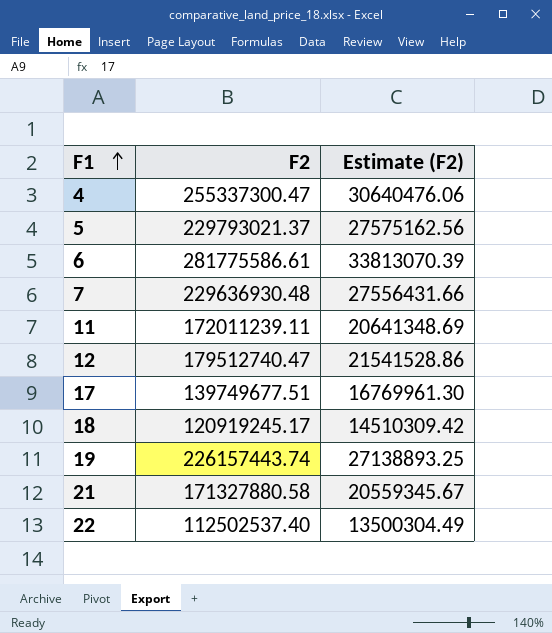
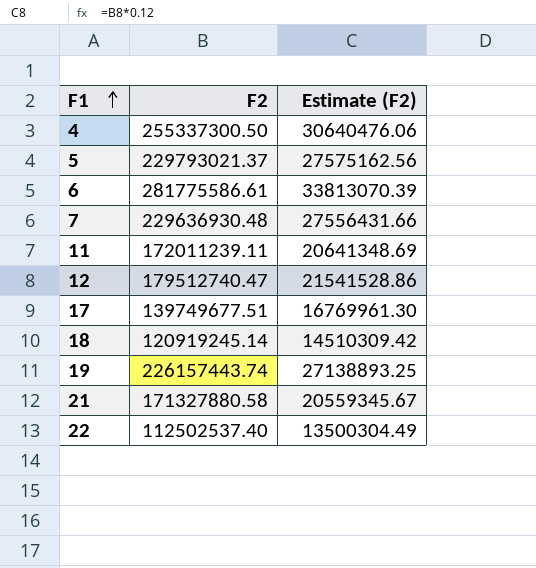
4 | F2: 255337300.47 -> 255337300.50
18 | F2: 120919245.17 -> 120919245.14

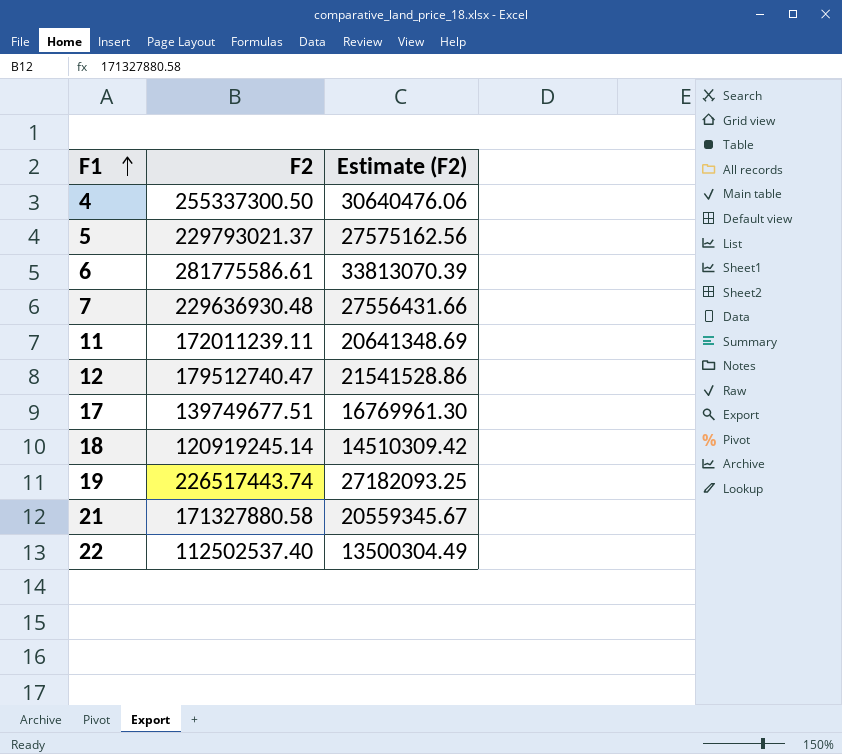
19 | F2: 226157443.74 -> 226517443.74
19 | Estimate (F2): 27138893.25 -> 27182093.25

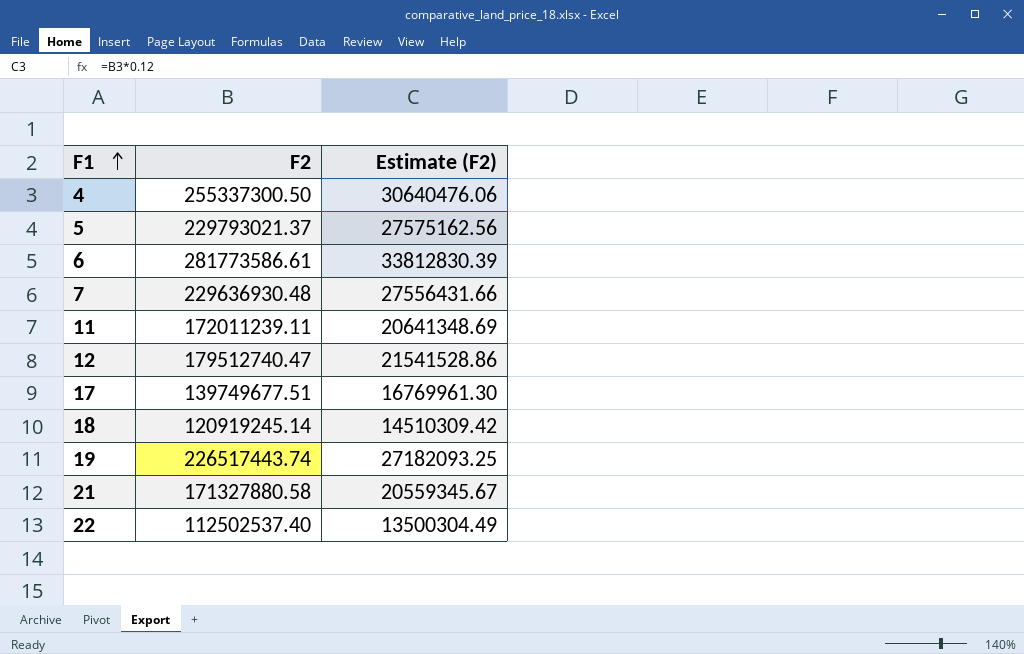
6 | F2: 281775586.61 -> 281773586.61
6 | Estimate (F2): 33813070.39 -> 33812830.39

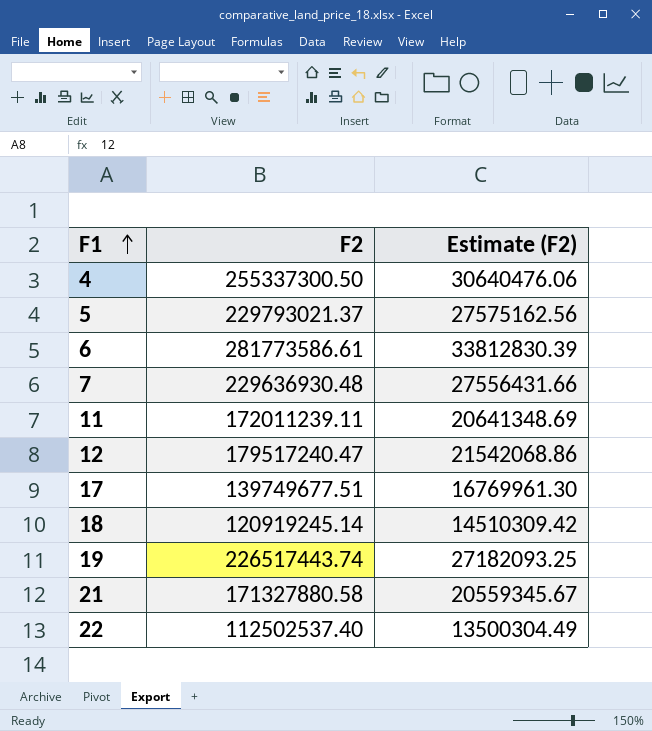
12 | F2: 179512740.47 -> 179517240.47
12 | Estimate (F2): 21541528.86 -> 21542068.86

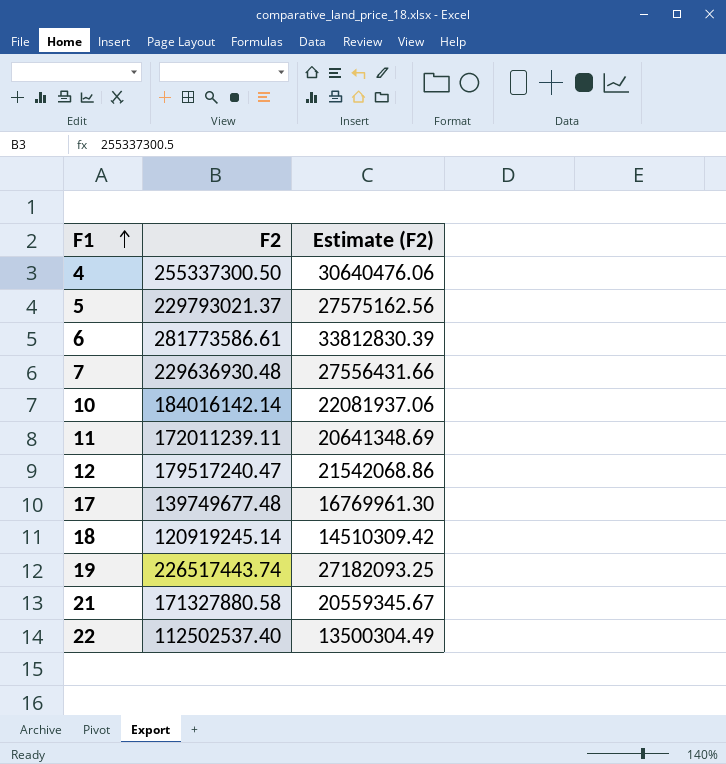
row 10: none -> 184016142.14 | 22081937.06
17 | F2: 139749677.51 -> 139749677.48

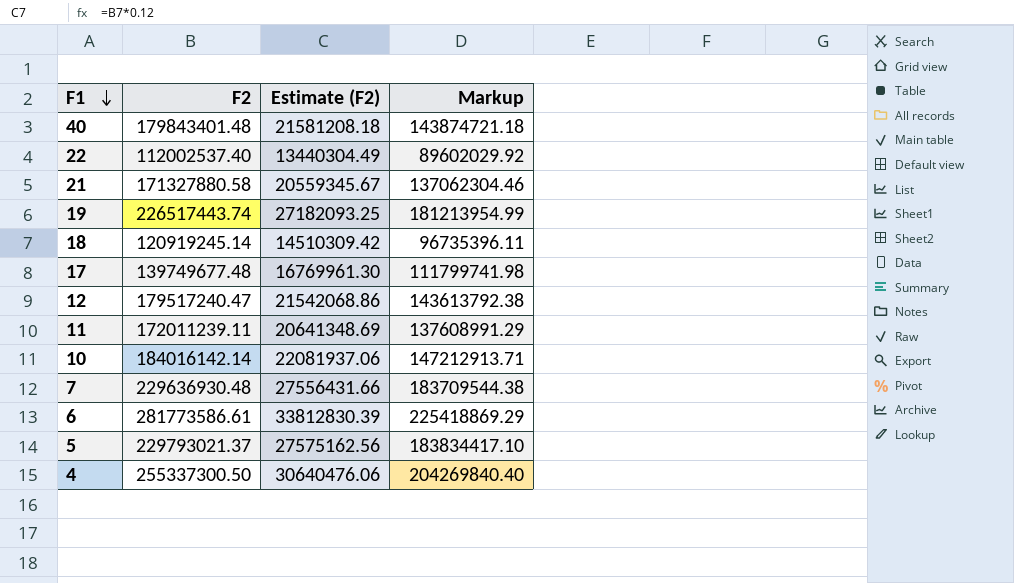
row order: F1 ascending -> F1 descending
column Markup | formula: none -> [F2] * 0.8
row 40: none -> 179843401.48 | 21581208.18 | 143874721.18
22 | F2: 112502537.40 -> 112002537.40
22 | Estimate (F2): 13500304.49 -> 13440304.49

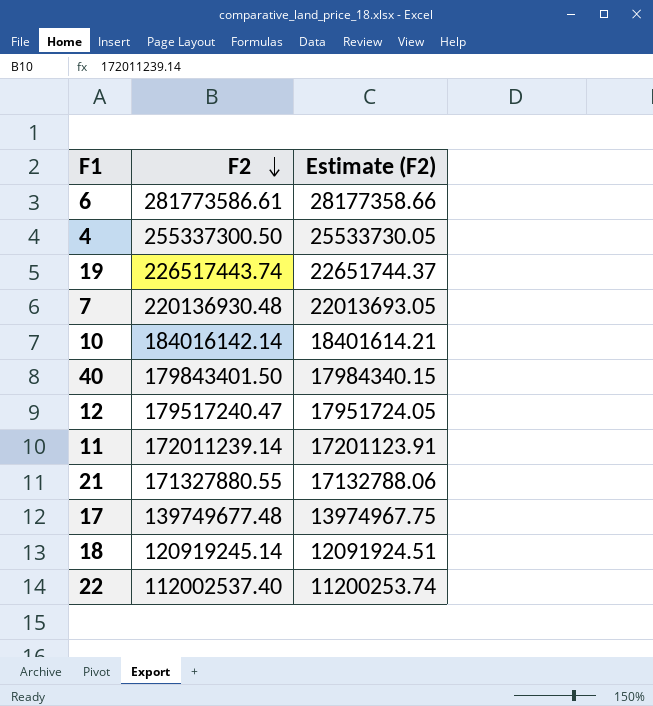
row order: F1 descending -> F2 descending
column Markup | formula: [F2] * 0.8 -> none
column Estimate (F2) | formula: [F2] * 0.12 -> [F2] * 0.1
row 5: 229793021.37 | 27575162.56 | 183834417.10 -> none
7 | F2: 229636930.48 -> 220136930.48
40 | F2: 179843401.48 -> 179843401.50
11 | F2: 172011239.11 -> 172011239.14
21 | F2: 171327880.58 -> 171327880.55

